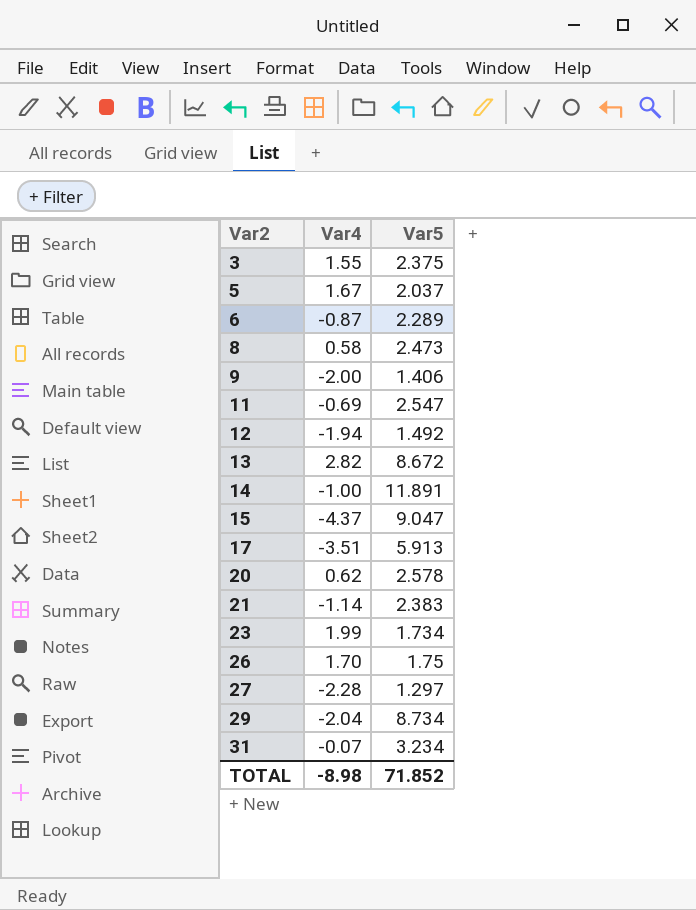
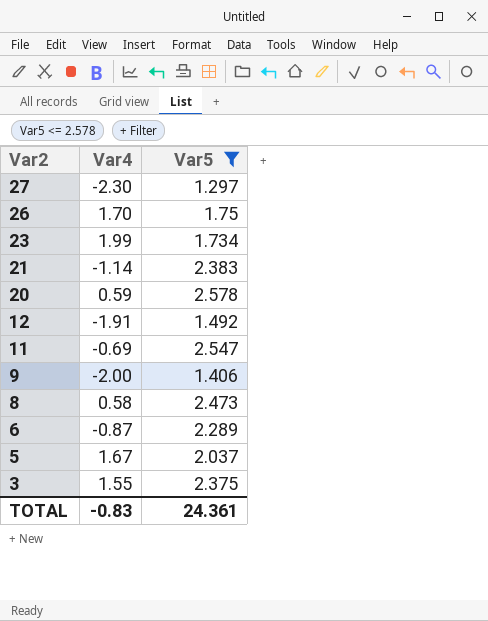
filter: none -> Var5 <= 2.578
row order: Var2 ascending -> Var2 descending
27 | Var4: -2.28 -> -2.30
20 | Var4: 0.62 -> 0.59
12 | Var4: -1.94 -> -1.91
TOTAL | Var4: -8.98 -> -0.83
TOTAL | Var5: 71.852 -> 24.361

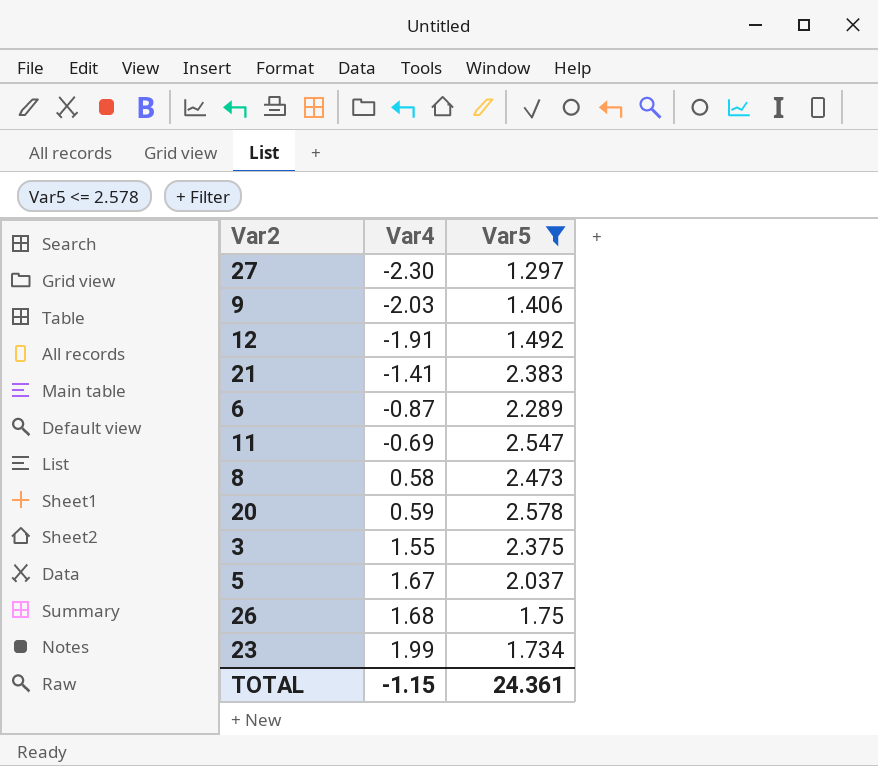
row order: Var2 descending -> Var4 ascending
9 | Var4: -2.00 -> -2.03
21 | Var4: -1.14 -> -1.41
26 | Var4: 1.70 -> 1.68
TOTAL | Var4: -0.83 -> -1.15

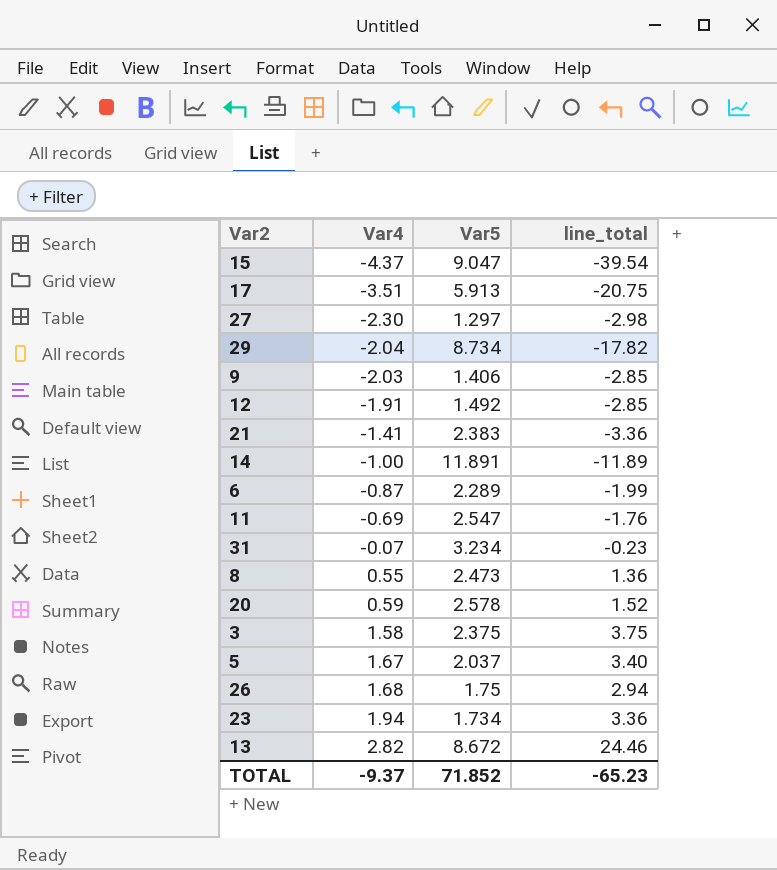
filter: Var5 <= 2.578 -> none
column line_total | formula: none -> [Var4] * [Var5]
8 | Var4: 0.58 -> 0.55
3 | Var4: 1.55 -> 1.58
23 | Var4: 1.99 -> 1.94
TOTAL | Var4: -1.15 -> -9.37
TOTAL | Var5: 24.361 -> 71.852

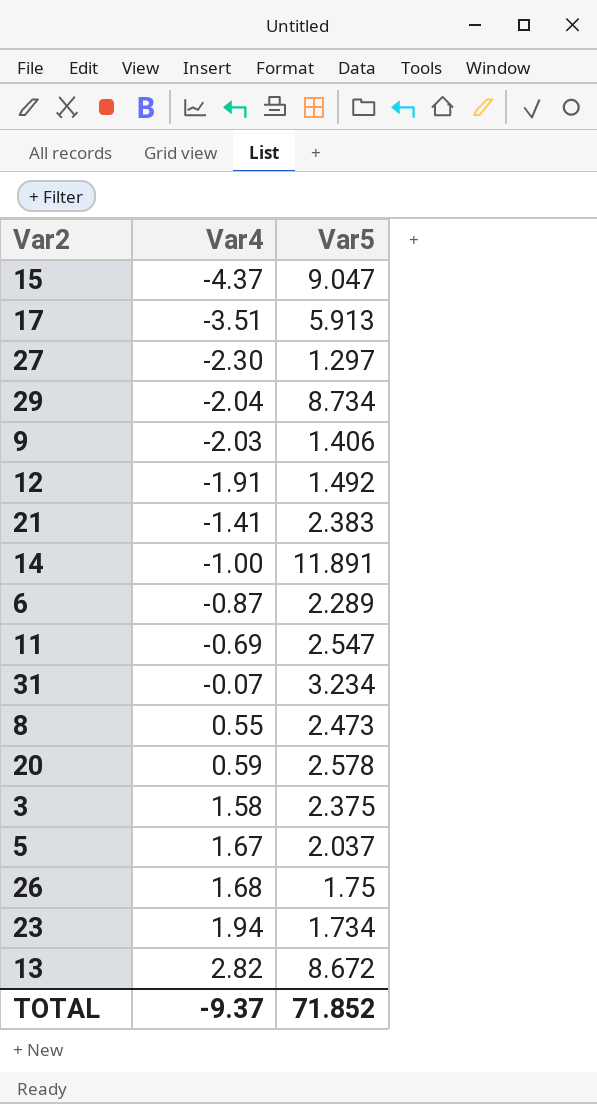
column line_total | formula: [Var4] * [Var5] -> none

